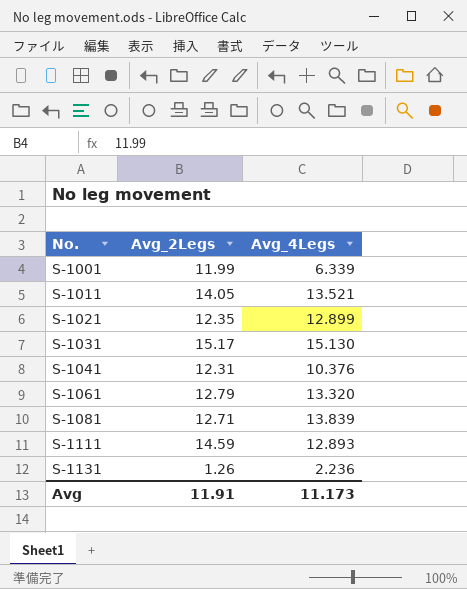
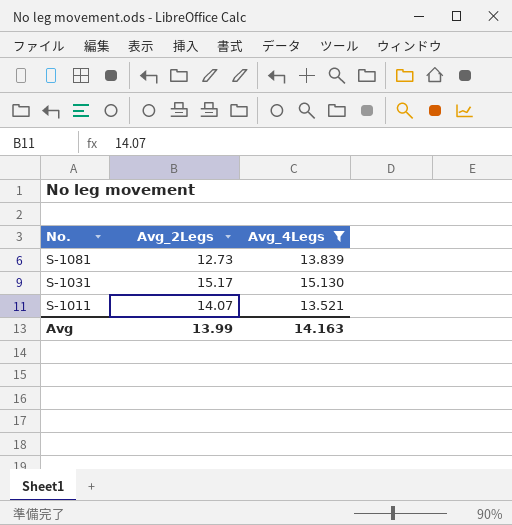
filter: none -> Avg_4Legs >= 13.521
row order: No. ascending -> No. descending
S-1081 | Avg_2Legs: 12.71 -> 12.73
S-1011 | Avg_2Legs: 14.05 -> 14.07
Avg | Avg_2Legs: 11.91 -> 13.99
Avg | Avg_4Legs: 11.173 -> 14.163

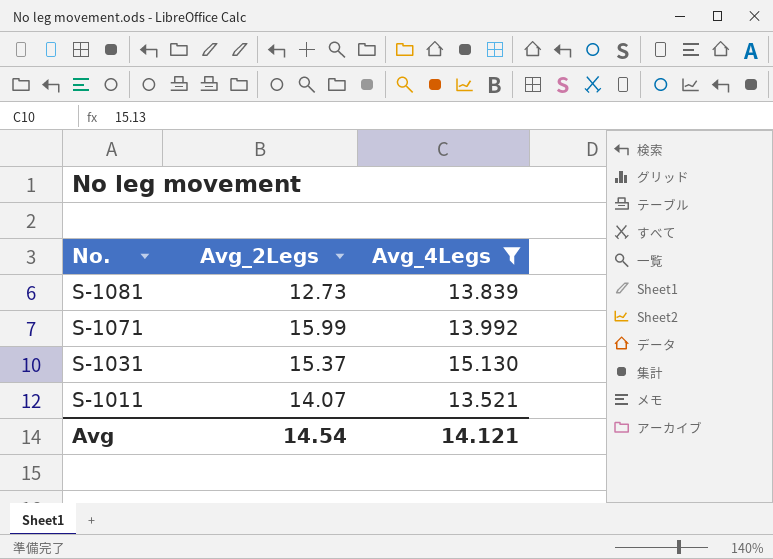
row S-1071: none -> 15.99 | 13.992
S-1031 | Avg_2Legs: 15.17 -> 15.37
Avg | Avg_2Legs: 13.99 -> 14.54
Avg | Avg_4Legs: 14.163 -> 14.121

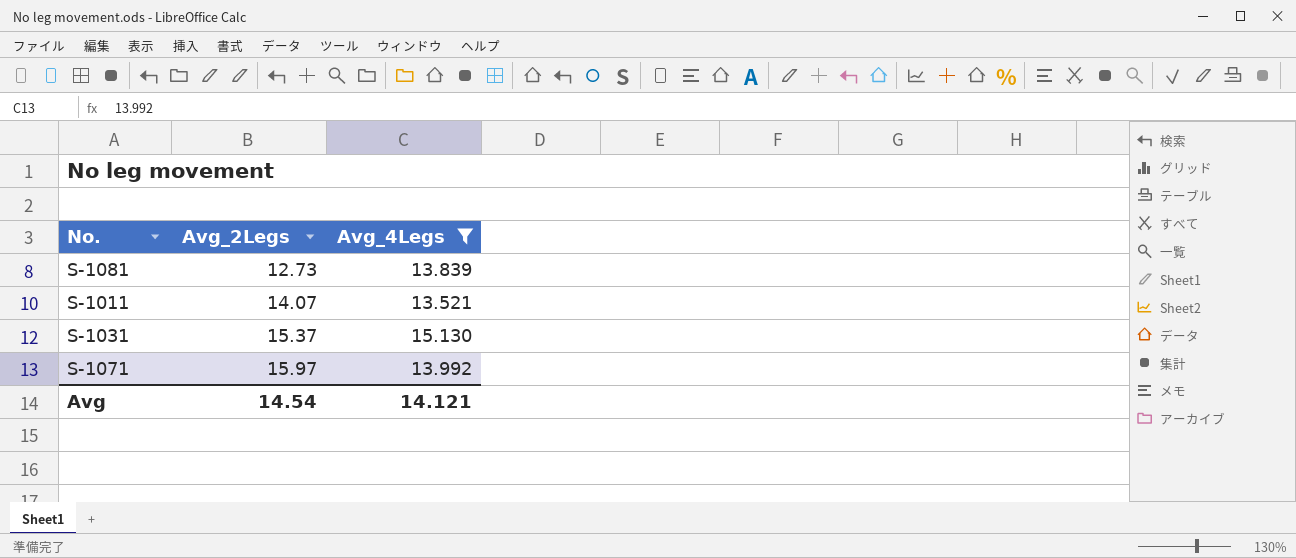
row order: No. descending -> Avg_2Legs ascending
S-1071 | Avg_2Legs: 15.99 -> 15.97

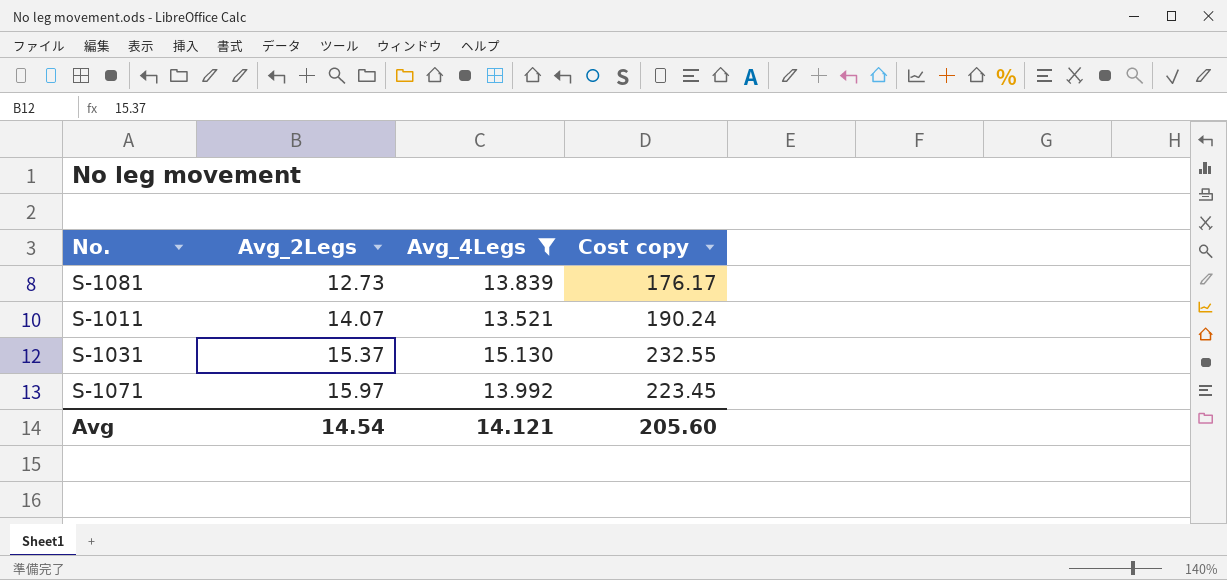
column Cost copy | formula: none -> [Avg_2Legs] * [Avg_4Legs]

